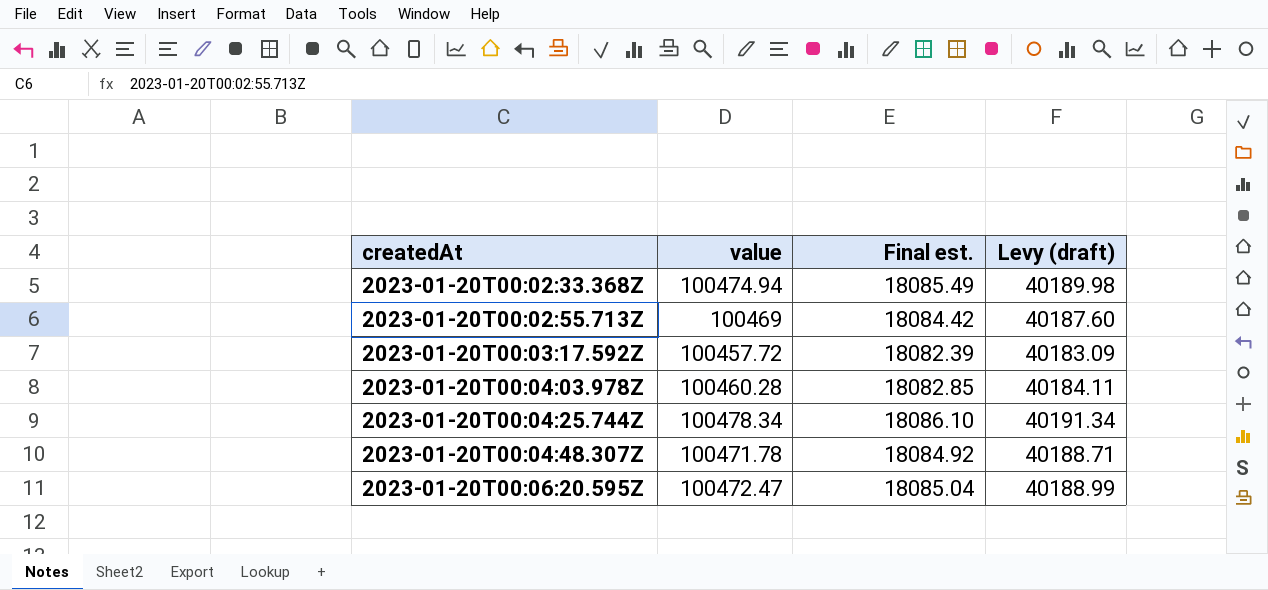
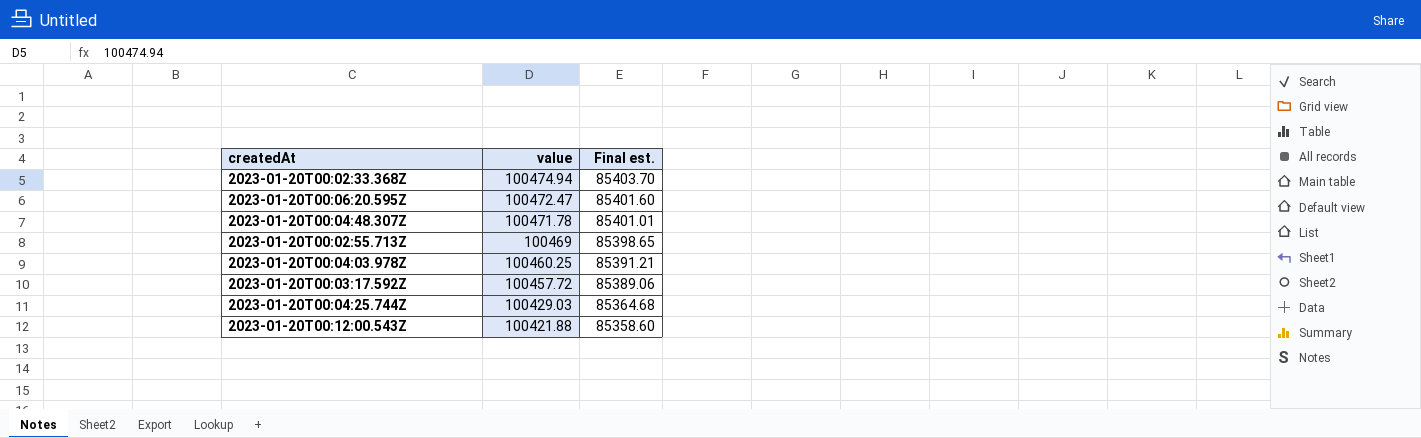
row order: createdAt ascending -> value descending
column Levy (draft) | formula: [value] * 0.4 -> none
column Final est. | formula: [value] * 0.18 -> [value] * 0.85
2023-01-20T00:04:03.978Z | value: 100460.28 -> 100460.25
2023-01-20T00:04:25.744Z | value: 100478.34 -> 100429.03
row 2023-01-20T00:12:00.543Z: none -> 100421.88 | 85358.60

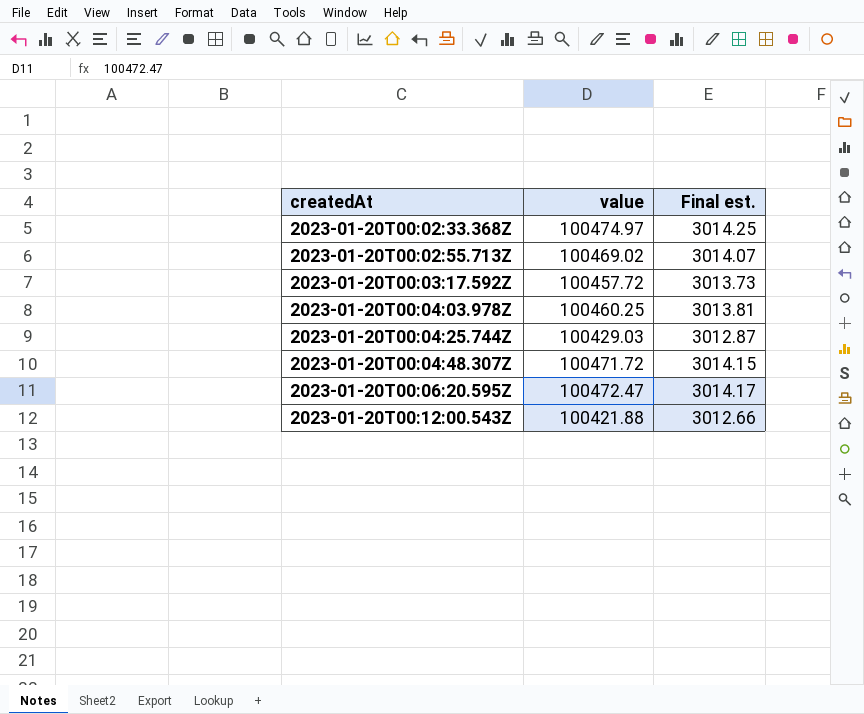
row order: value descending -> createdAt ascending
column Final est. | formula: [value] * 0.85 -> [value] * 0.03
2023-01-20T00:02:33.368Z | value: 100474.94 -> 100474.97
2023-01-20T00:02:55.713Z | value: 100469 -> 100469.02
2023-01-20T00:04:48.307Z | value: 100471.78 -> 100471.72

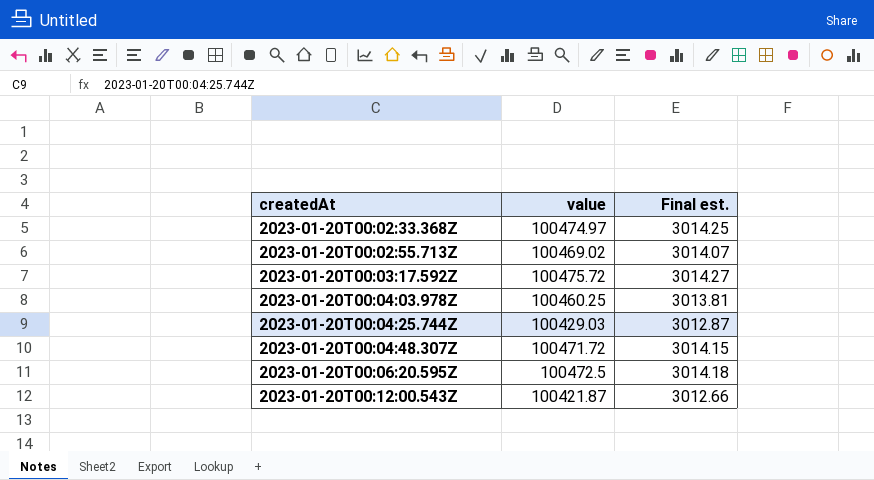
2023-01-20T00:03:17.592Z | value: 100457.72 -> 100475.72
2023-01-20T00:03:17.592Z | Final est.: 3013.73 -> 3014.27
2023-01-20T00:06:20.595Z | value: 100472.47 -> 100472.5
2023-01-20T00:06:20.595Z | Final est.: 3014.17 -> 3014.18
2023-01-20T00:12:00.543Z | value: 100421.88 -> 100421.87

